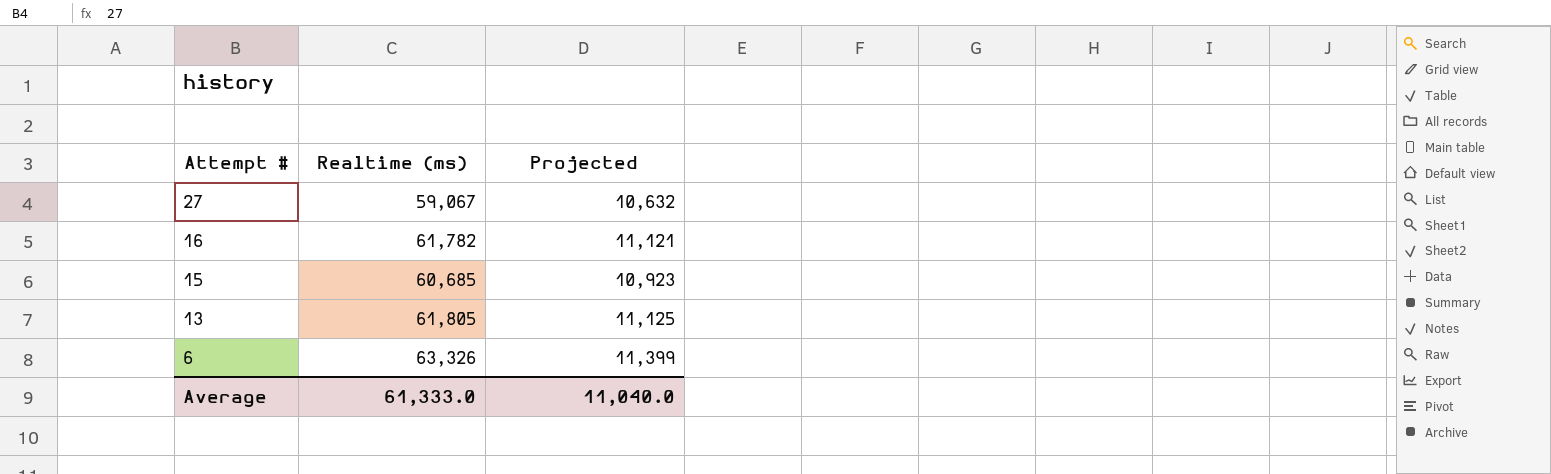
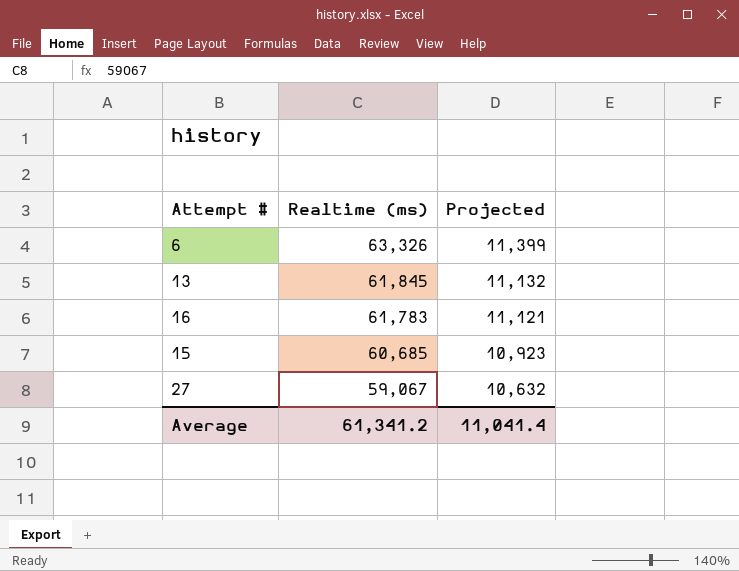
row order: Attempt # descending -> Realtime (ms) descending
13 | Realtime (ms): 61,805 -> 61,845
13 | Projected: 11,125 -> 11,132
16 | Realtime (ms): 61,782 -> 61,783
Average | Realtime (ms): 61,333.0 -> 61,341.2
Average | Projected: 11,040.0 -> 11,041.4

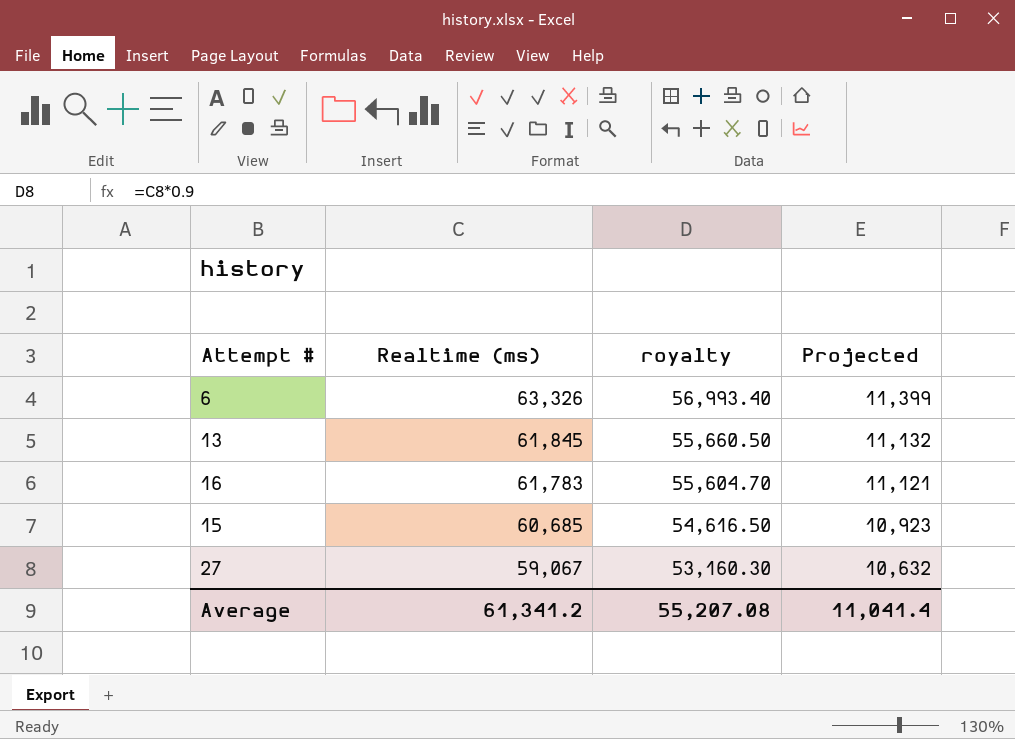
column royalty | formula: none -> [Realtime (ms)] * 0.9

